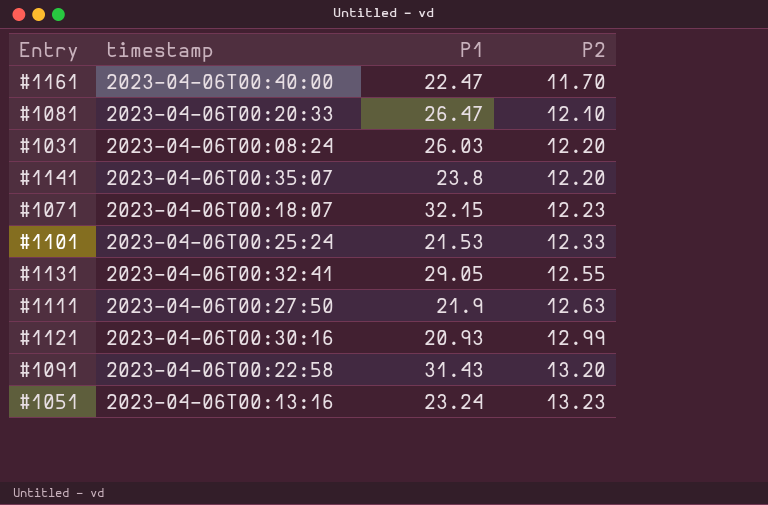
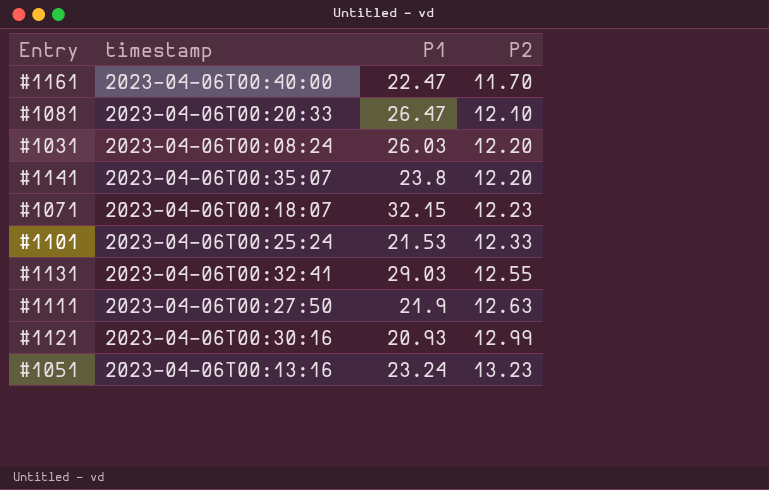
row #1091: 2023-04-06T00:22:58 | 31.43 | 13.20 -> none
#1131 | P1: 29.05 -> 29.03

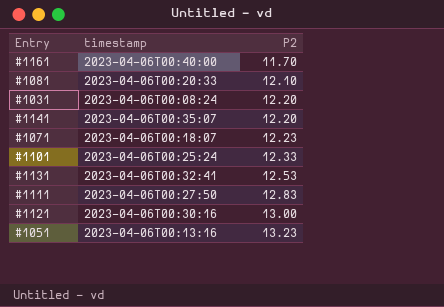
column P1 | position: 3 -> none
#1131 | P2: 12.55 -> 12.53
#1111 | P2: 12.63 -> 12.83
#1121 | P2: 12.99 -> 13.00

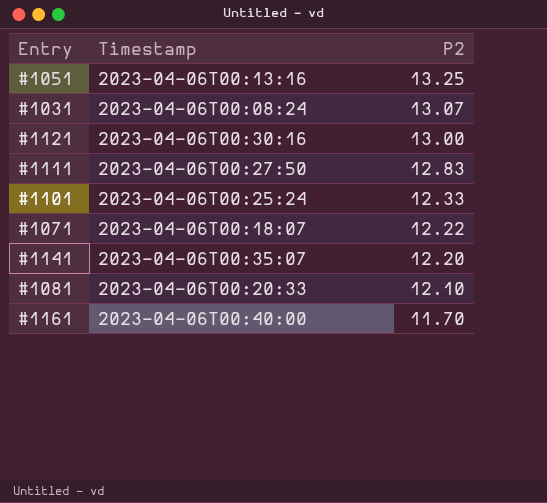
row order: P2 ascending -> P2 descending
column name: timestamp -> Timestamp
row #1131: 2023-04-06T00:32:41 | 12.53 -> none
#1051 | P2: 13.23 -> 13.25
#1031 | P2: 12.20 -> 13.07
#1071 | P2: 12.23 -> 12.22

